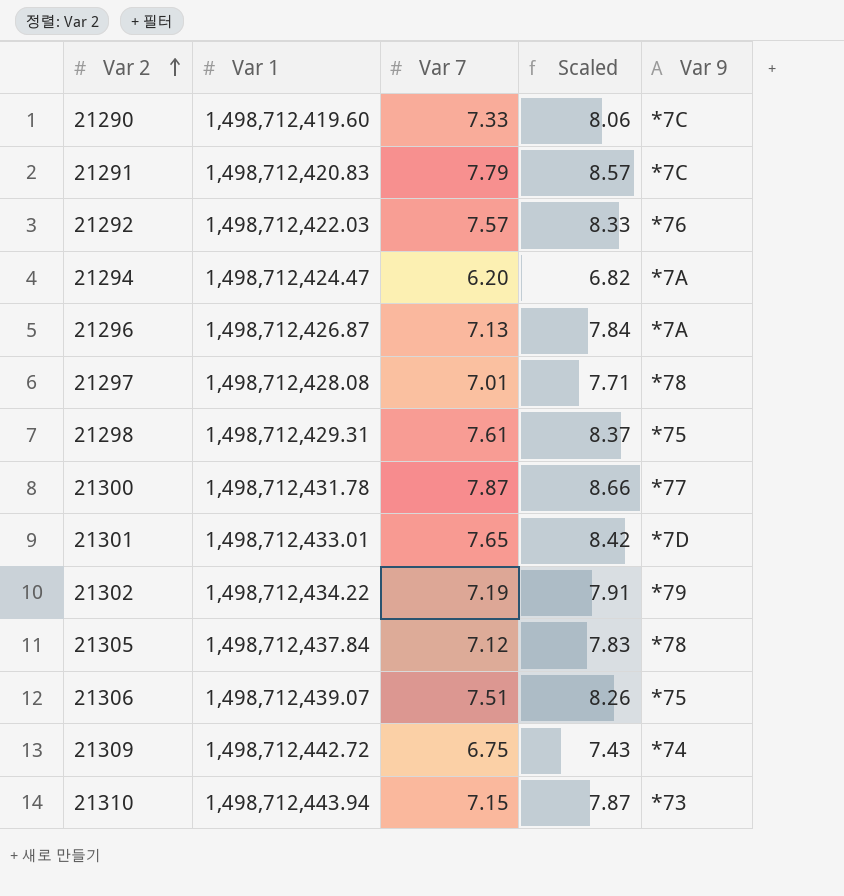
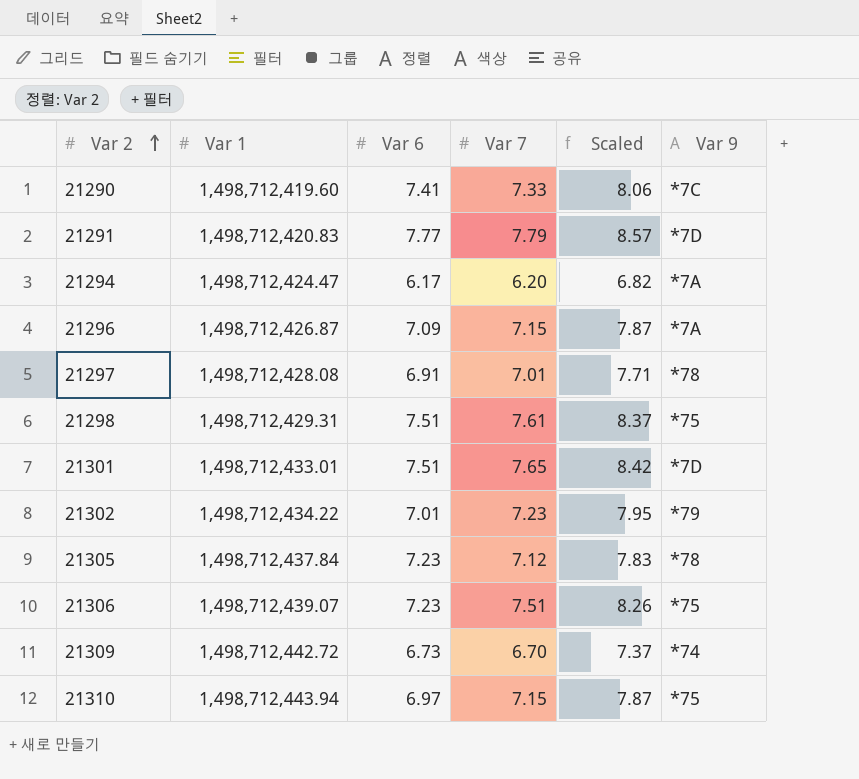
column Var 6 | position: none -> 3
row 21292: 1,498,712,422.03 | 7.57 | 8.33 | *76 -> none
row 21300: 1,498,712,431.78 | 7.87 | 8.66 | *77 -> none
21291 | Var 9: *7C -> *7D
21296 | Var 7: 7.13 -> 7.15
21296 | Scaled: 7.84 -> 7.87
21302 | Var 7: 7.19 -> 7.23
21302 | Scaled: 7.91 -> 7.95
21309 | Var 7: 6.75 -> 6.70
21309 | Scaled: 7.43 -> 7.37
21310 | Var 9: *73 -> *75

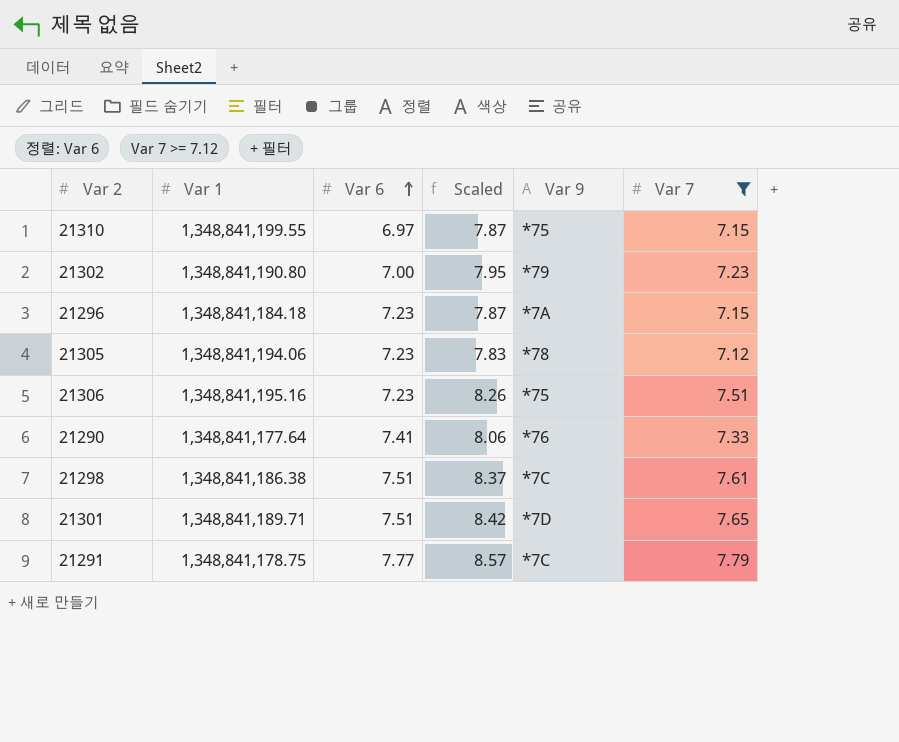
filter: none -> Var 7 >= 7.12
row order: Var 2 ascending -> Var 6 ascending
column Var 7 | position: 4 -> 6
21310 | Var 1: 1,498,712,443.94 -> 1,348,841,199.55
21302 | Var 1: 1,498,712,434.22 -> 1,348,841,190.80
21302 | Var 6: 7.01 -> 7.00
21296 | Var 1: 1,498,712,426.87 -> 1,348,841,184.18
21296 | Var 6: 7.09 -> 7.23
21305 | Var 1: 1,498,712,437.84 -> 1,348,841,194.06
21306 | Var 1: 1,498,712,439.07 -> 1,348,841,195.16
21290 | Var 1: 1,498,712,419.60 -> 1,348,841,177.64
21290 | Var 9: *7C -> *76
21298 | Var 1: 1,498,712,429.31 -> 1,348,841,186.38
21298 | Var 9: *75 -> *7C
21301 | Var 1: 1,498,712,433.01 -> 1,348,841,189.71
21291 | Var 1: 1,498,712,420.83 -> 1,348,841,178.75
21291 | Var 9: *7D -> *7C

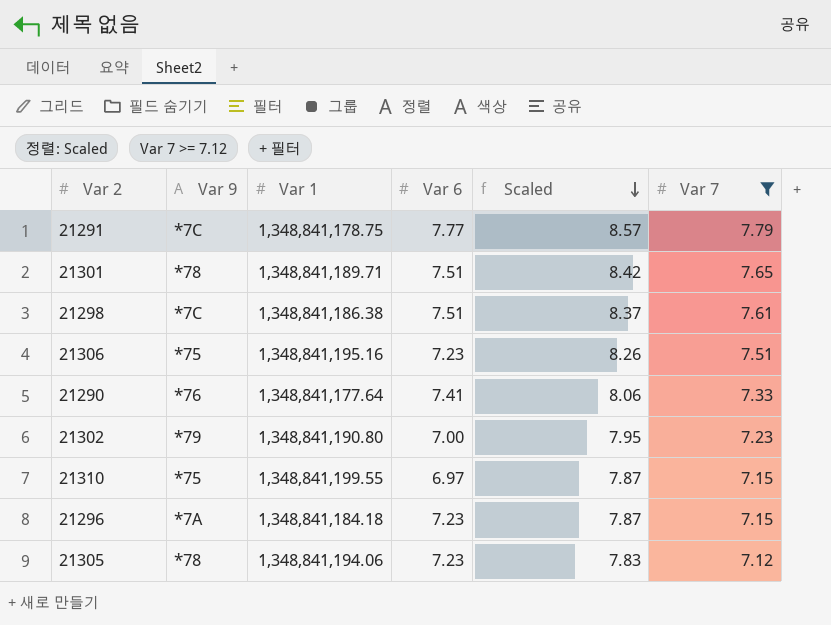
row order: Var 6 ascending -> Scaled descending
column Var 9 | position: 5 -> 2
21301 | Var 9: *7D -> *78

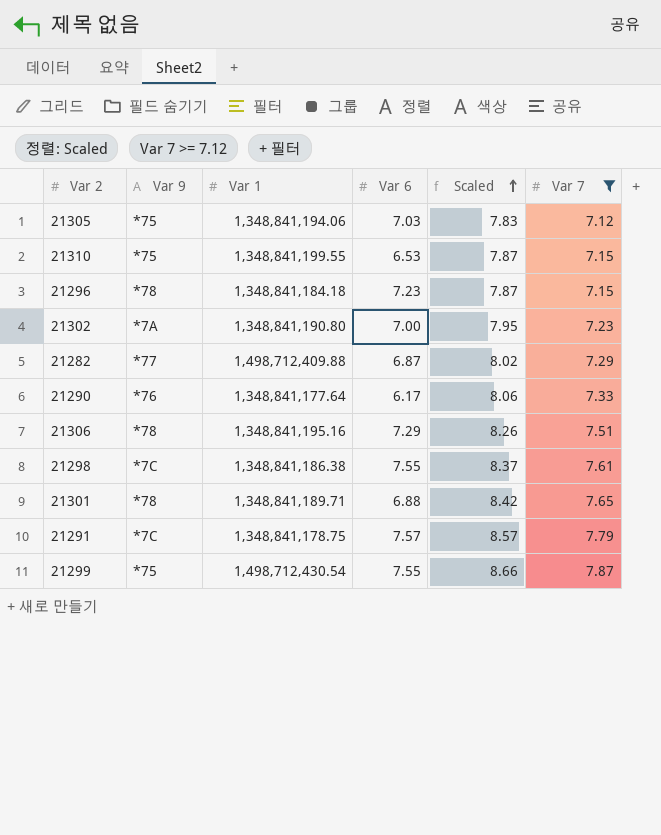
row order: Scaled descending -> Scaled ascending
21305 | Var 9: *78 -> *75
21305 | Var 6: 7.23 -> 7.03
21310 | Var 6: 6.97 -> 6.53
21296 | Var 9: *7A -> *78
21302 | Var 9: *79 -> *7A
row 21282: none -> *77 | 1,498,712,409.88 | 6.87 | 8.02 | 7.29
21290 | Var 6: 7.41 -> 6.17
21306 | Var 9: *75 -> *78
21306 | Var 6: 7.23 -> 7.29
21298 | Var 6: 7.51 -> 7.55
21301 | Var 6: 7.51 -> 6.88
21291 | Var 6: 7.77 -> 7.57
row 21299: none -> *75 | 1,498,712,430.54 | 7.55 | 8.66 | 7.87

